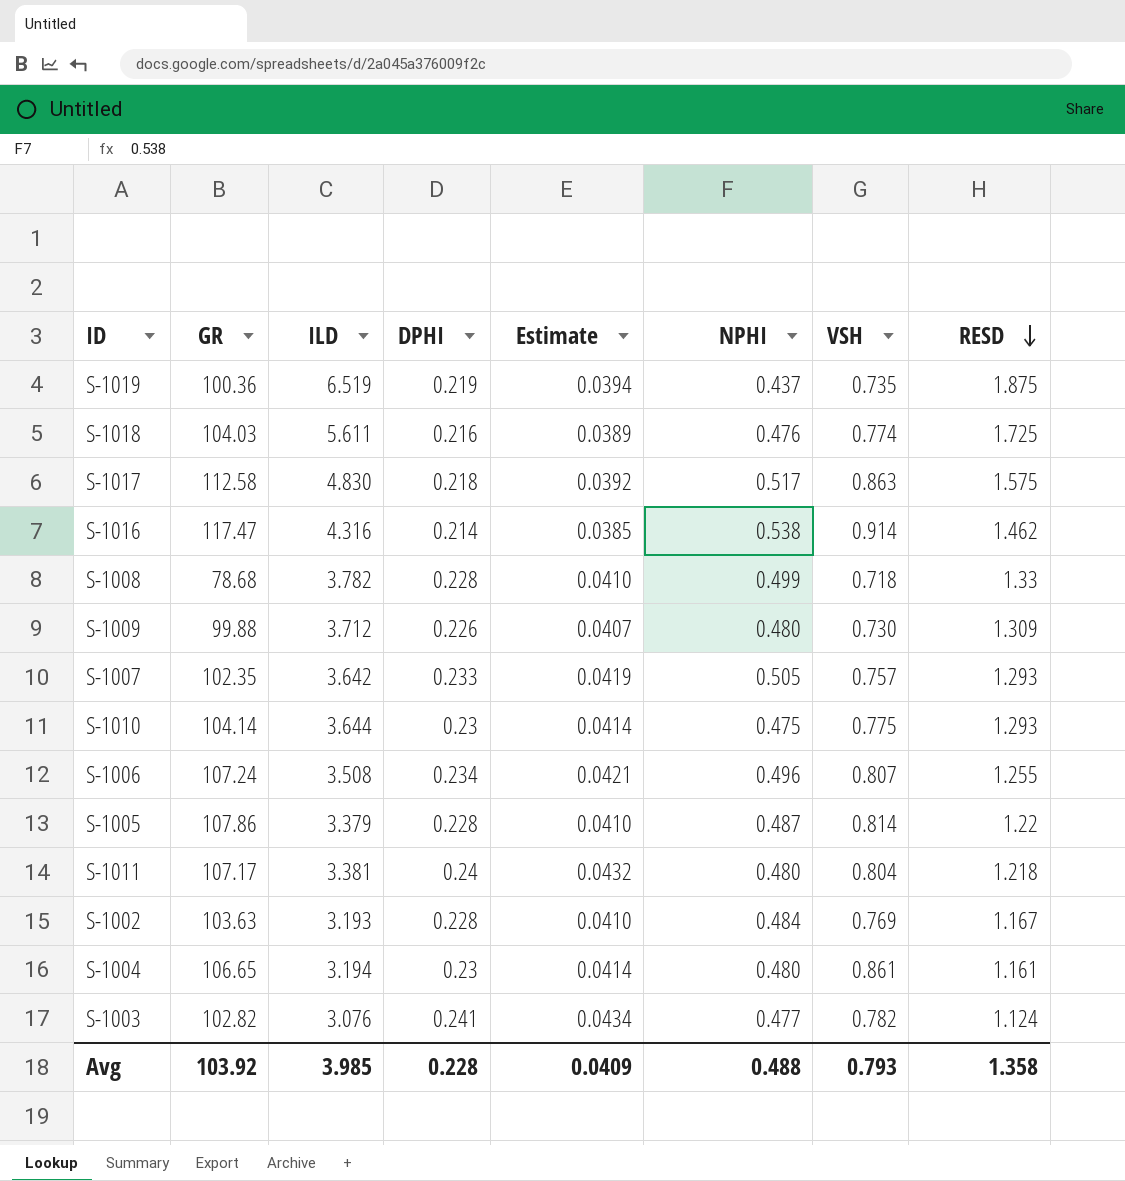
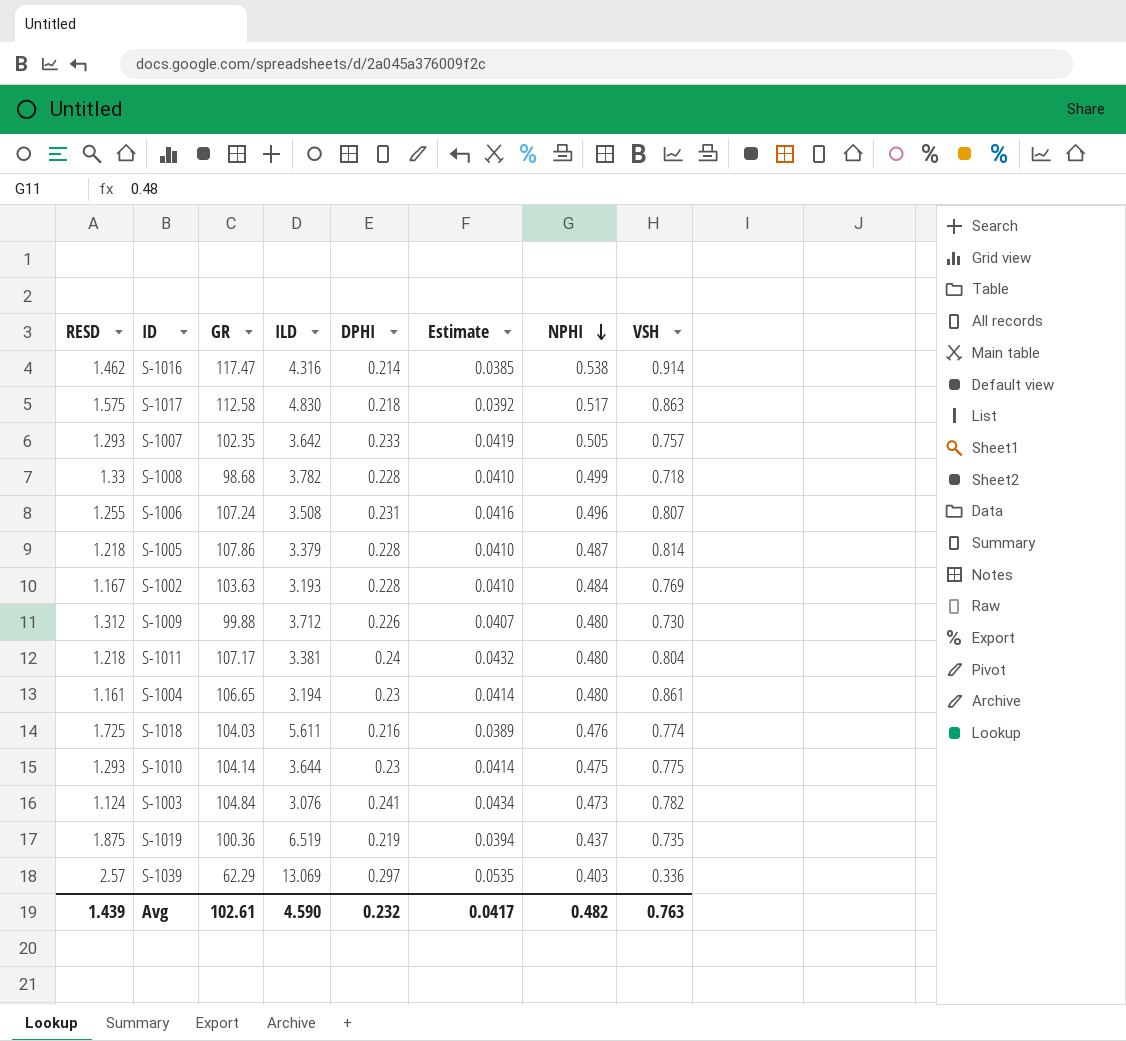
row order: RESD descending -> NPHI descending
column RESD | position: 8 -> 1
S-1008 | GR: 78.68 -> 98.68
S-1006 | DPHI: 0.234 -> 0.231
S-1006 | Estimate: 0.0421 -> 0.0416
S-1005 | RESD: 1.22 -> 1.218
S-1009 | RESD: 1.309 -> 1.312
S-1003 | GR: 102.82 -> 104.84
S-1003 | NPHI: 0.477 -> 0.473
row S-1039: none -> 2.57 | 62.29 | 13.069 | 0.297 | 0.0535 | 0.403 | 0.336
Avg | RESD: 1.358 -> 1.439
Avg | GR: 103.92 -> 102.61
Avg | ILD: 3.985 -> 4.590
Avg | DPHI: 0.228 -> 0.232
Avg | Estimate: 0.0409 -> 0.0417
Avg | NPHI: 0.488 -> 0.482
Avg | VSH: 0.793 -> 0.763

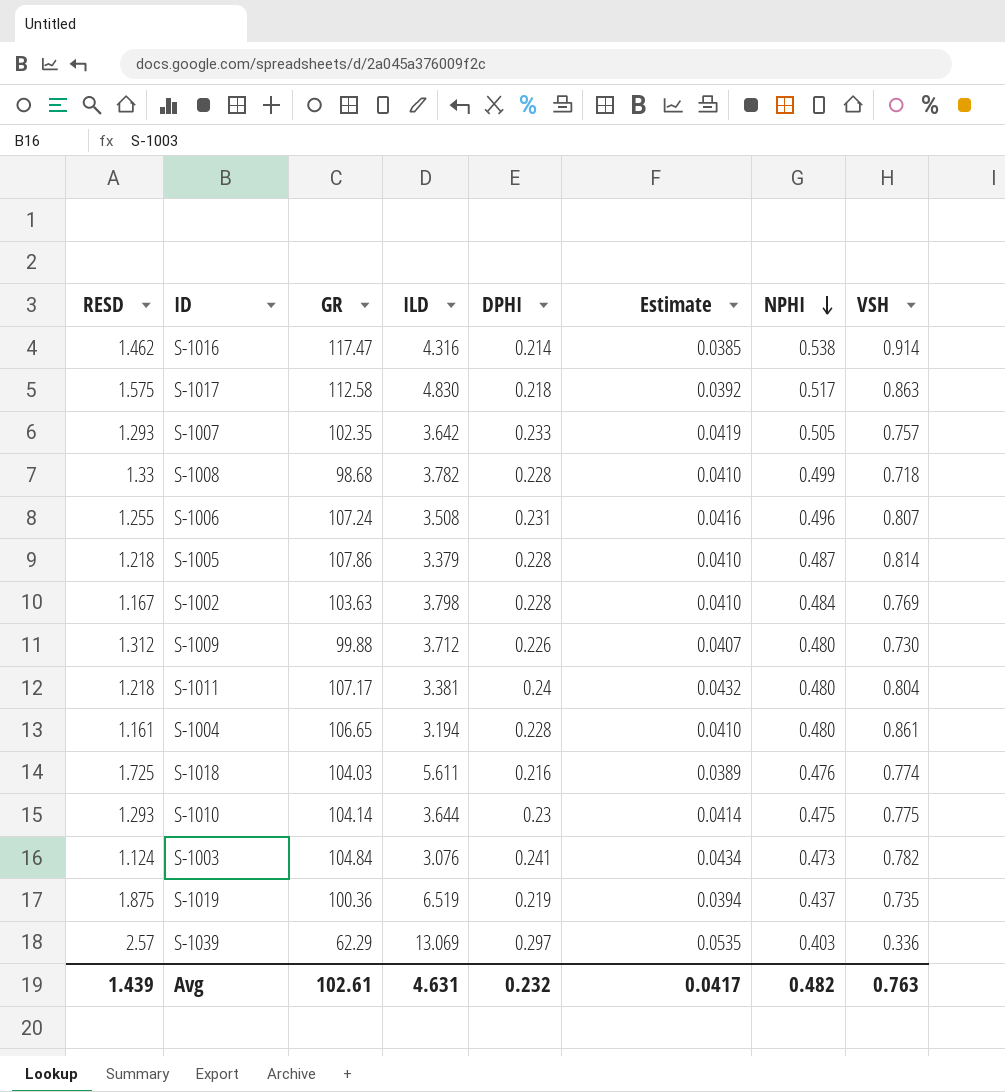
S-1002 | ILD: 3.193 -> 3.798
S-1004 | DPHI: 0.23 -> 0.228
S-1004 | Estimate: 0.0414 -> 0.0410
Avg | ILD: 4.590 -> 4.631

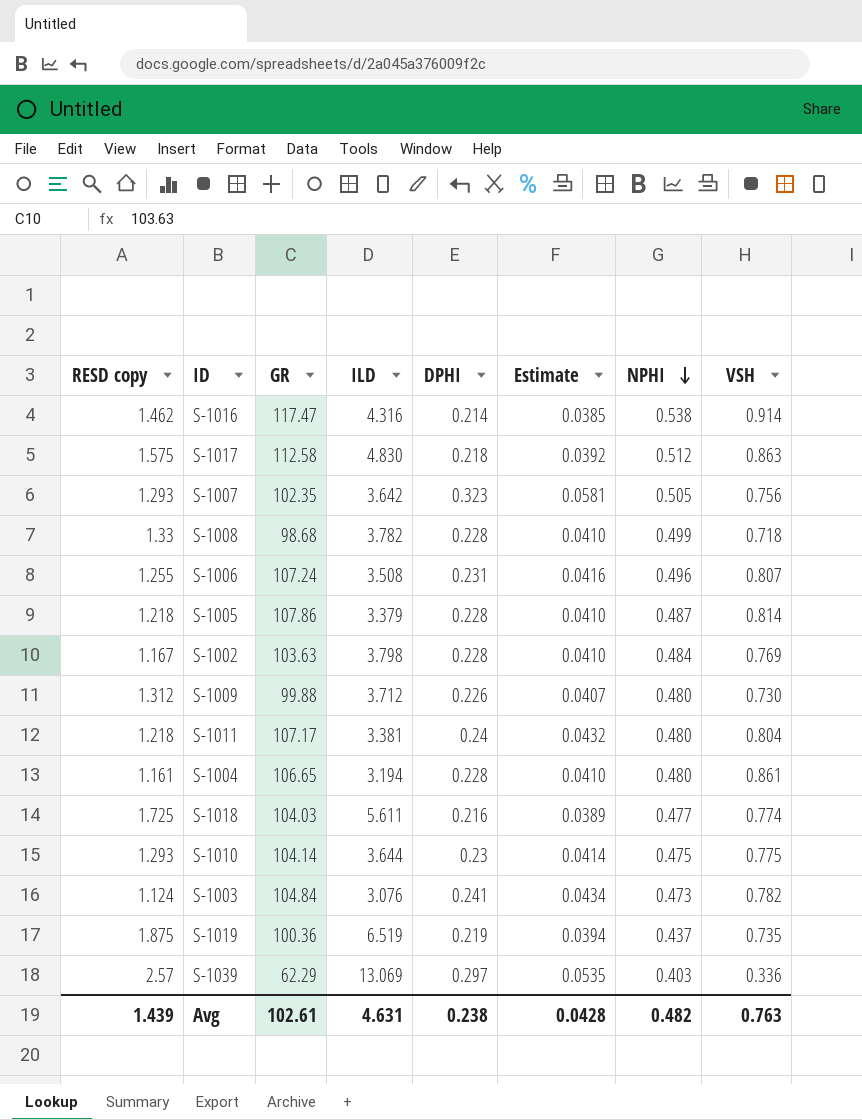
column name: RESD -> RESD copy
S-1017 | NPHI: 0.517 -> 0.512
S-1007 | DPHI: 0.233 -> 0.323
S-1007 | Estimate: 0.0419 -> 0.0581
S-1007 | VSH: 0.757 -> 0.756
S-1018 | NPHI: 0.476 -> 0.477
Avg | DPHI: 0.232 -> 0.238
Avg | Estimate: 0.0417 -> 0.0428

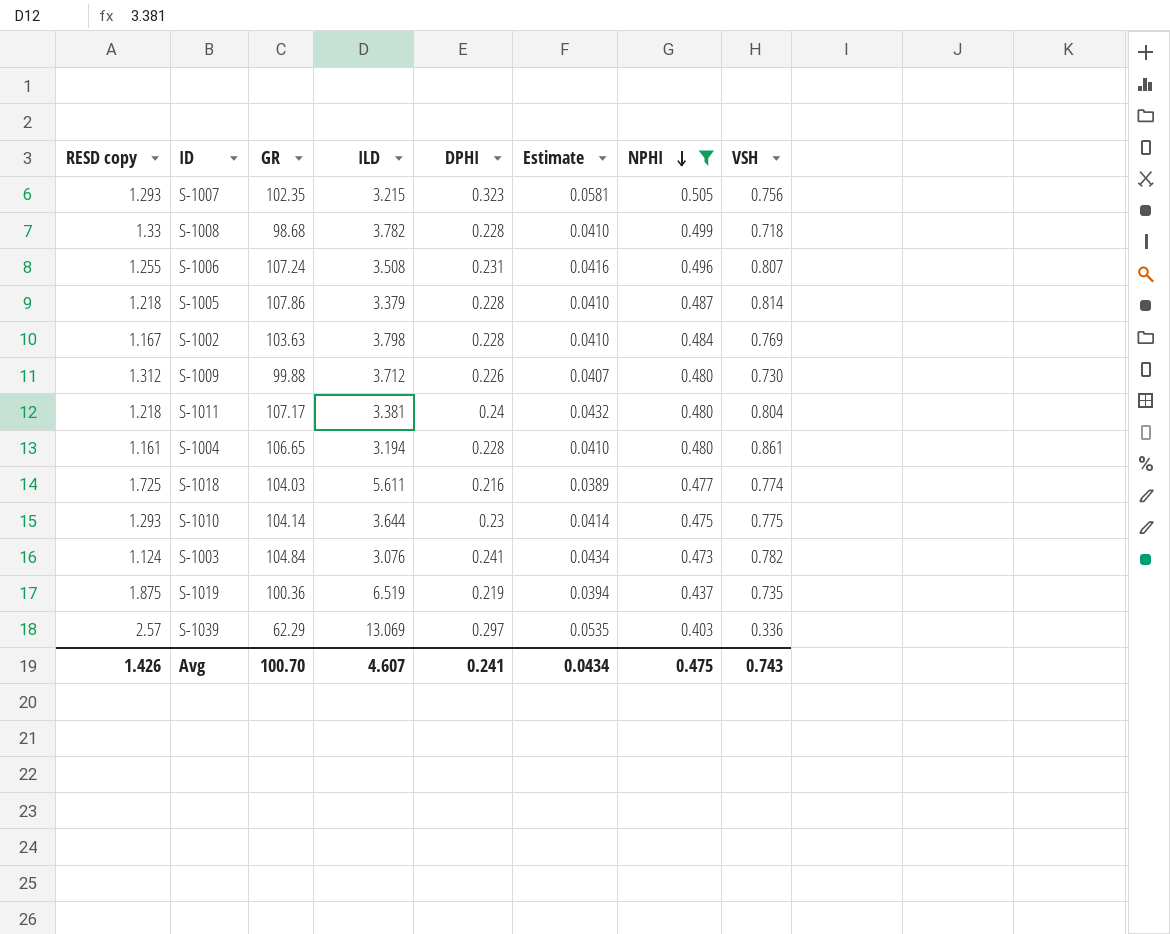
filter: none -> NPHI <= 0.505
S-1007 | ILD: 3.642 -> 3.215
Avg | RESD copy: 1.439 -> 1.426
Avg | GR: 102.61 -> 100.70
Avg | ILD: 4.631 -> 4.607
Avg | DPHI: 0.238 -> 0.241
Avg | Estimate: 0.0428 -> 0.0434
Avg | NPHI: 0.482 -> 0.475
Avg | VSH: 0.763 -> 0.743

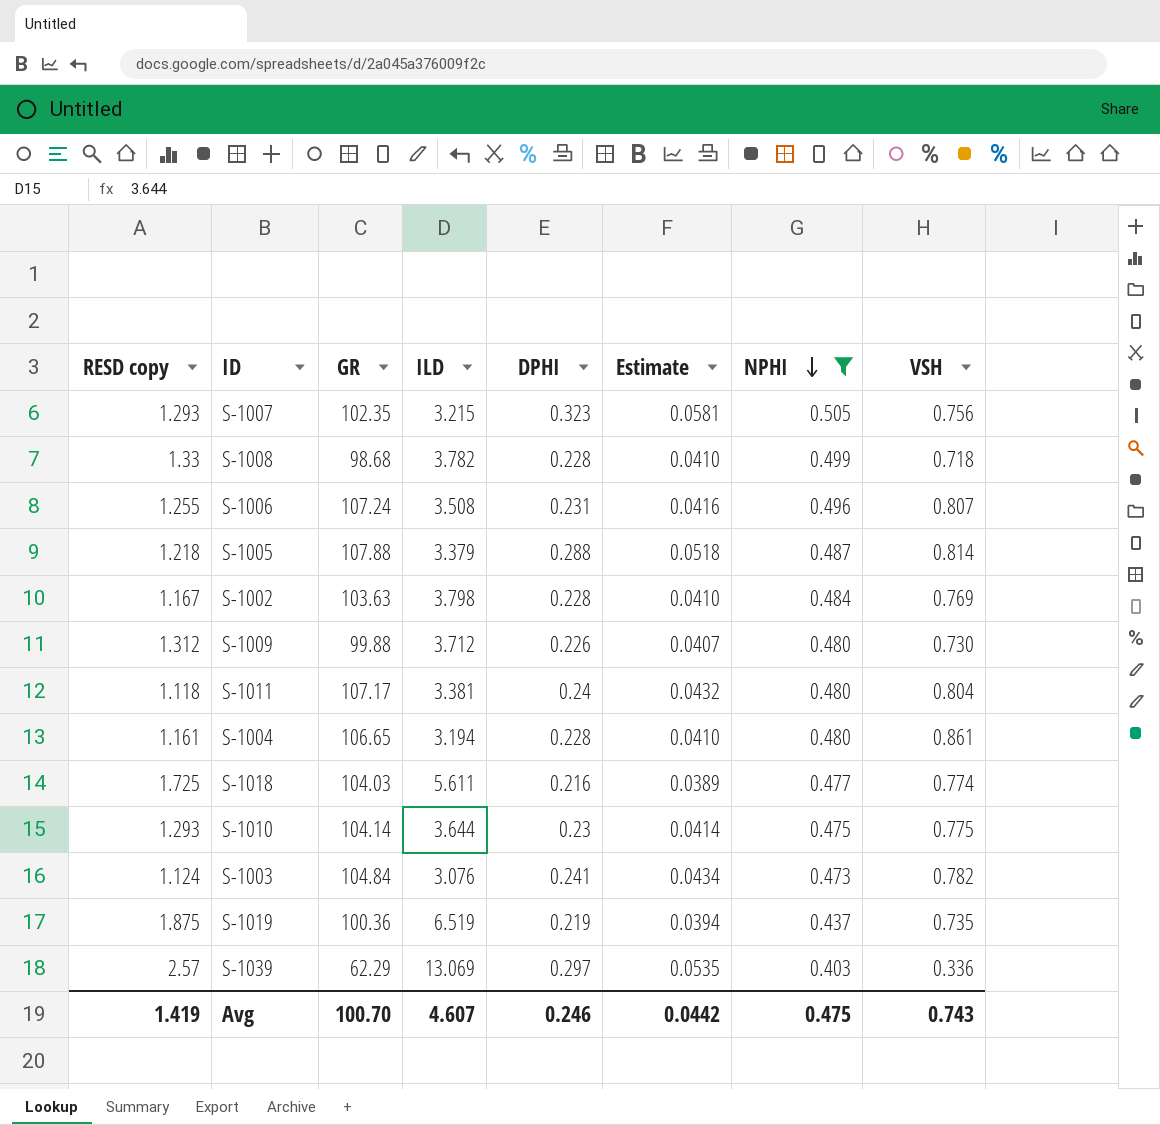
S-1005 | GR: 107.86 -> 107.88
S-1005 | DPHI: 0.228 -> 0.288
S-1005 | Estimate: 0.0410 -> 0.0518
S-1011 | RESD copy: 1.218 -> 1.118
Avg | RESD copy: 1.426 -> 1.419
Avg | DPHI: 0.241 -> 0.246
Avg | Estimate: 0.0434 -> 0.0442

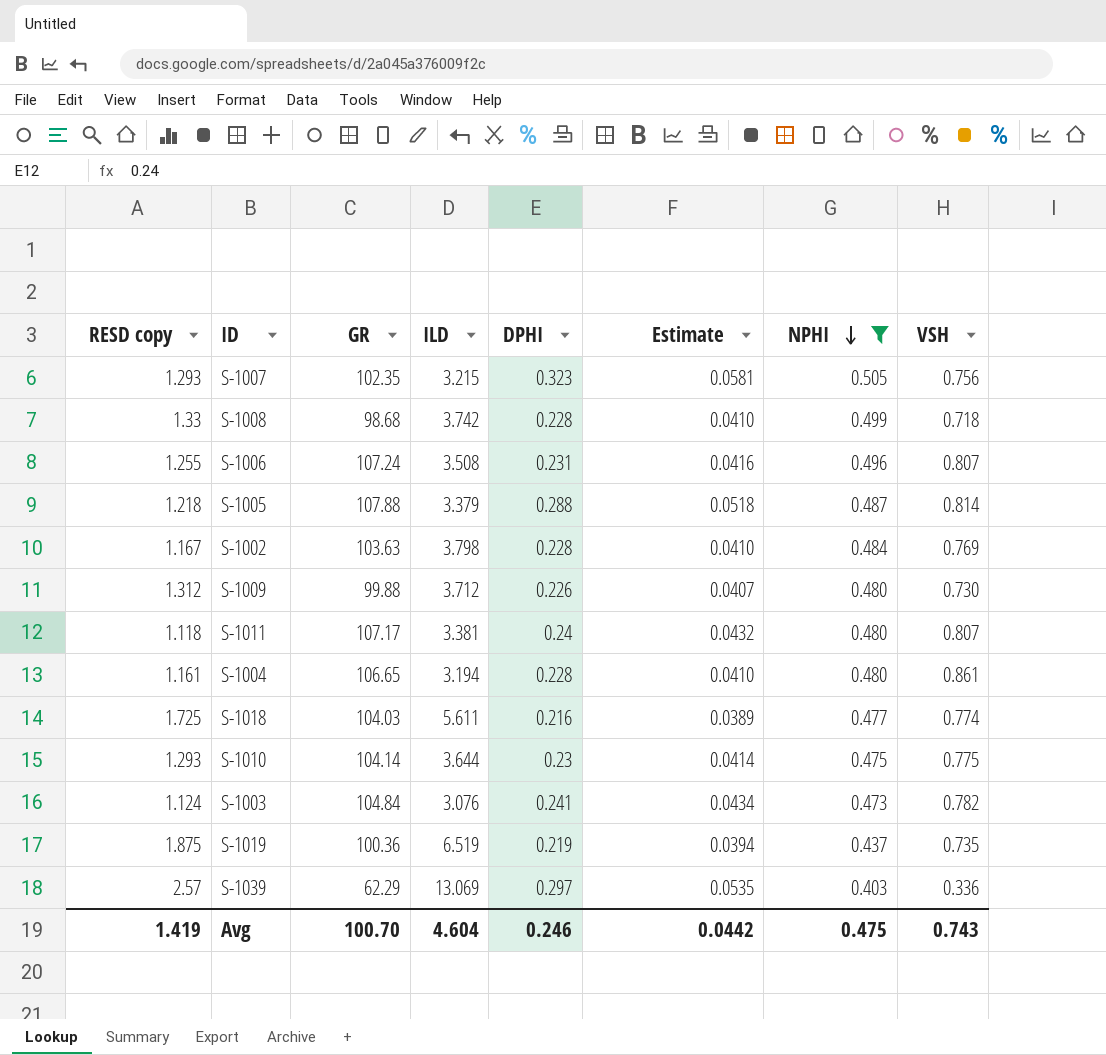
S-1008 | ILD: 3.782 -> 3.742
S-1011 | VSH: 0.804 -> 0.807
Avg | ILD: 4.607 -> 4.604

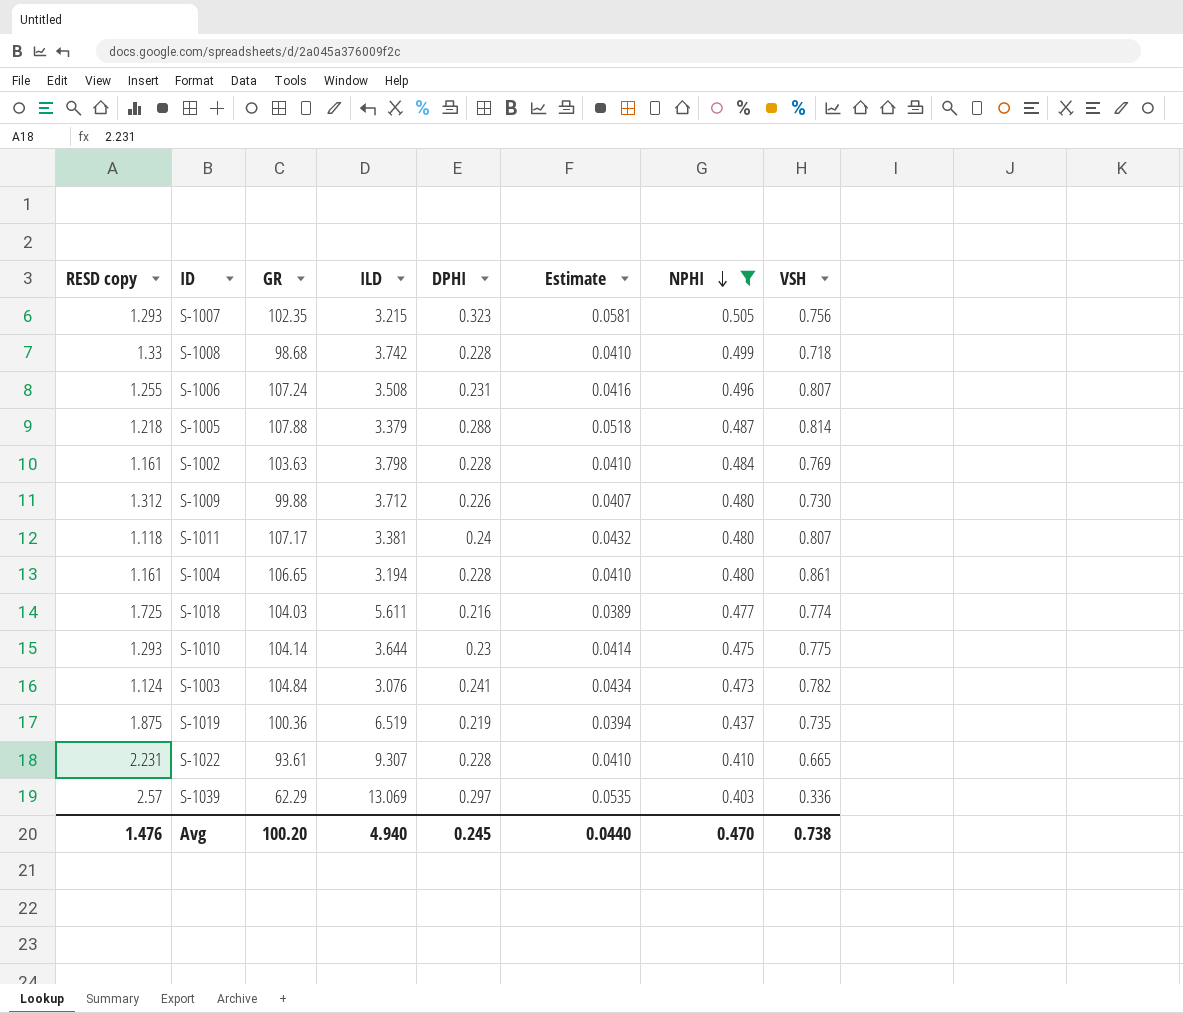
S-1002 | RESD copy: 1.167 -> 1.161
row S-1022: none -> 2.231 | 93.61 | 9.307 | 0.228 | 0.0410 | 0.410 | 0.665
Avg | RESD copy: 1.419 -> 1.476
Avg | GR: 100.70 -> 100.20
Avg | ILD: 4.604 -> 4.940
Avg | DPHI: 0.246 -> 0.245
Avg | Estimate: 0.0442 -> 0.0440
Avg | NPHI: 0.475 -> 0.470
Avg | VSH: 0.743 -> 0.738

